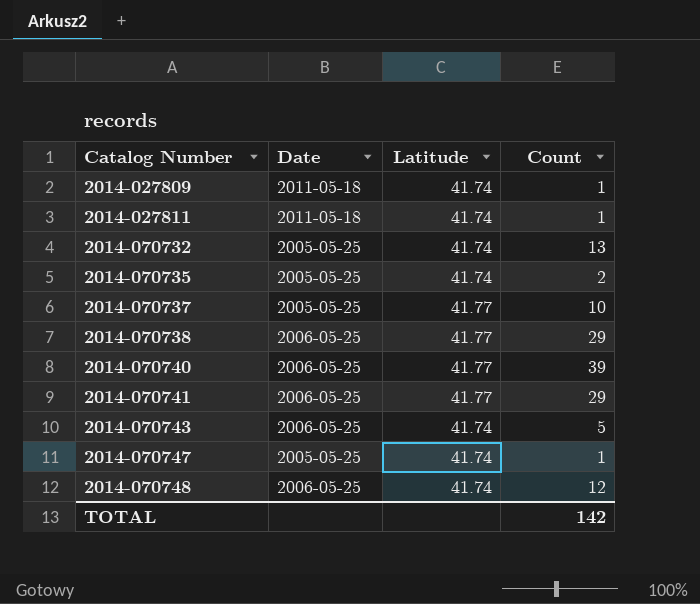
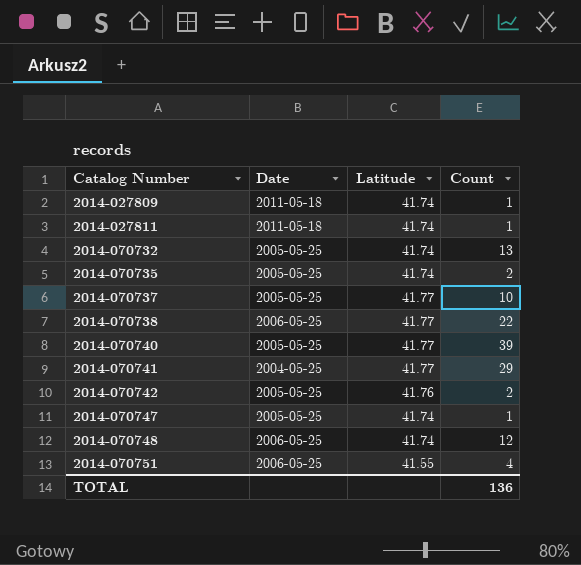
row 2014-070743: 2006-05-25 | 41.74 | 5 -> none
2014-070738 | Count: 29 -> 22
2014-070740 | Date: 2006-05-25 -> 2005-05-25
2014-070741 | Date: 2006-05-25 -> 2004-05-25
row 2014-070742: none -> 2005-05-25 | 41.76 | 2
row 2014-070751: none -> 2006-05-25 | 41.55 | 4
TOTAL | Count: 142 -> 136

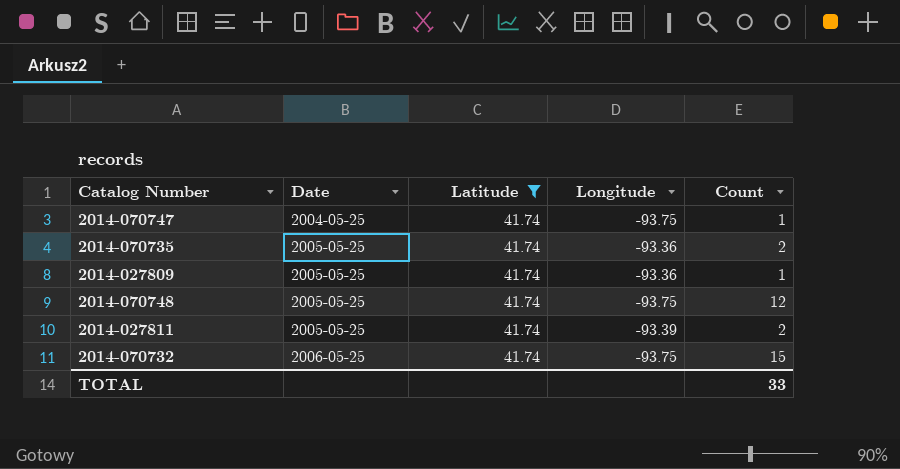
filter: none -> Latitude = 41.74
row order: Catalog Number ascending -> Date ascending
column Longitude | position: none -> 4
2014-070747 | Date: 2005-05-25 -> 2004-05-25
2014-027809 | Date: 2011-05-18 -> 2005-05-25
2014-070748 | Date: 2006-05-25 -> 2005-05-25
2014-027811 | Date: 2011-05-18 -> 2005-05-25
2014-027811 | Count: 1 -> 2
2014-070732 | Date: 2005-05-25 -> 2006-05-25
2014-070732 | Count: 13 -> 15
TOTAL | Count: 136 -> 33

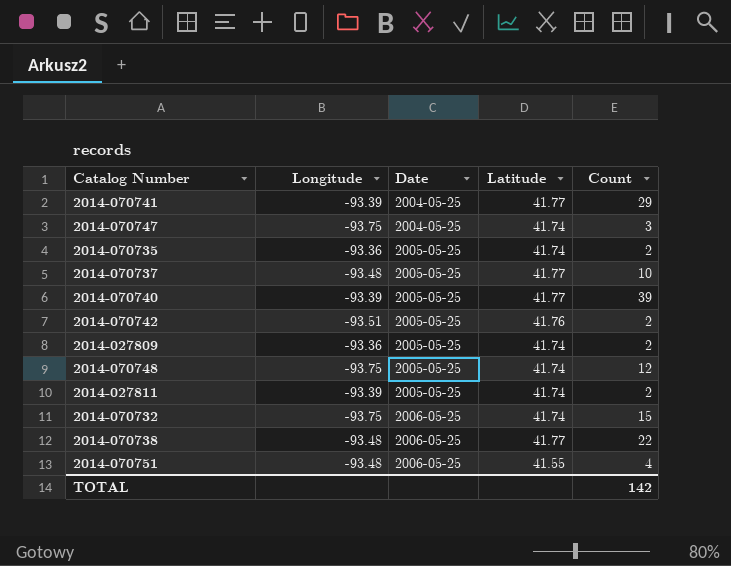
filter: Latitude = 41.74 -> none
column Longitude | position: 4 -> 2
2014-070747 | Count: 1 -> 3
2014-027809 | Count: 1 -> 2
TOTAL | Count: 33 -> 142

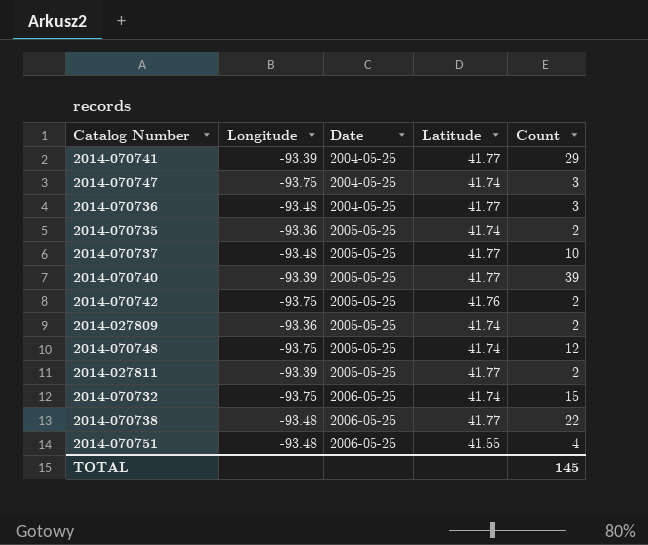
row 2014-070736: none -> -93.48 | 2004-05-25 | 41.77 | 3
2014-070742 | Longitude: -93.51 -> -93.75
2014-027811 | Latitude: 41.74 -> 41.77
TOTAL | Count: 142 -> 145

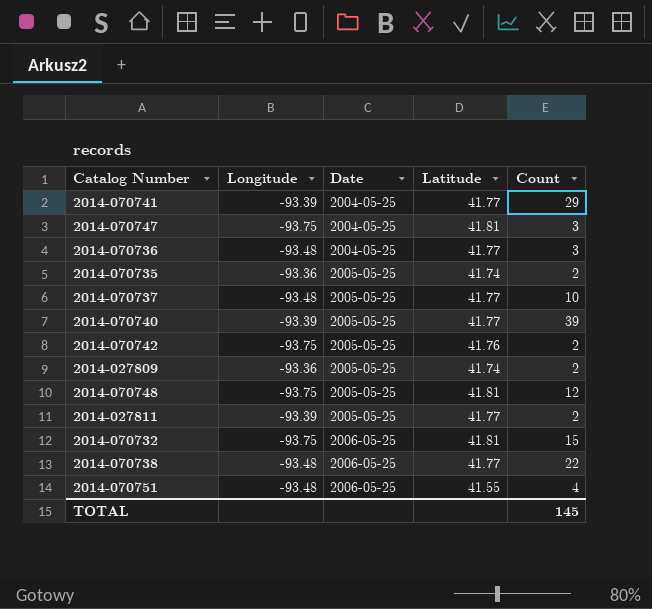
2014-070747 | Latitude: 41.74 -> 41.81
2014-070748 | Latitude: 41.74 -> 41.81
2014-070732 | Latitude: 41.74 -> 41.81

